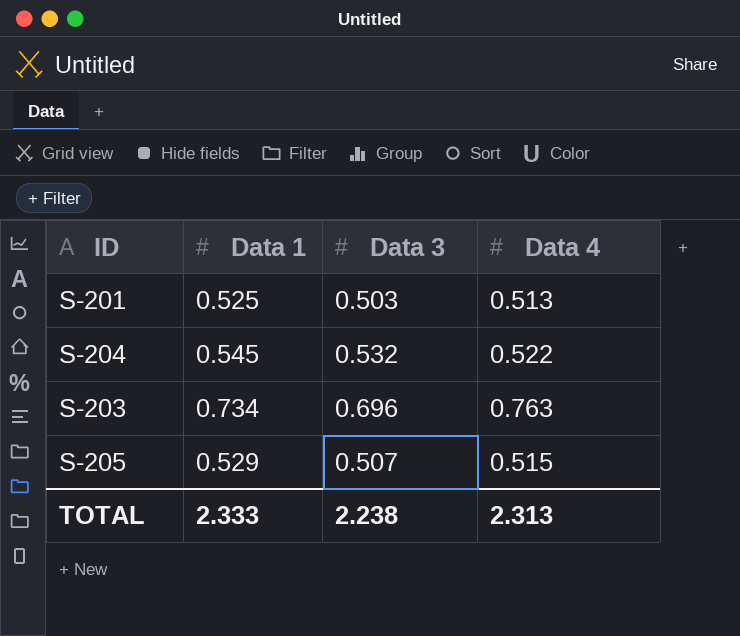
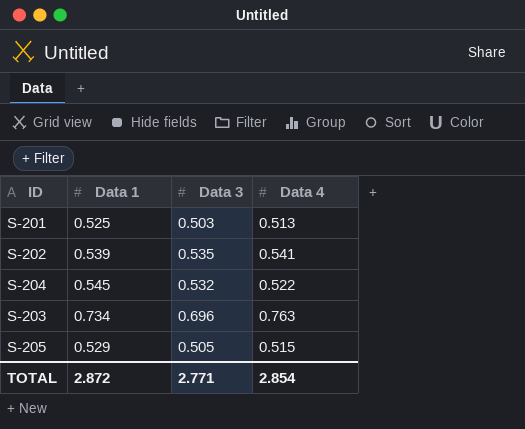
row S-202: none -> 0.539 | 0.535 | 0.541
S-205 | Data 3: 0.507 -> 0.505
TOTAL | Data 1: 2.333 -> 2.872
TOTAL | Data 3: 2.238 -> 2.771
TOTAL | Data 4: 2.313 -> 2.854

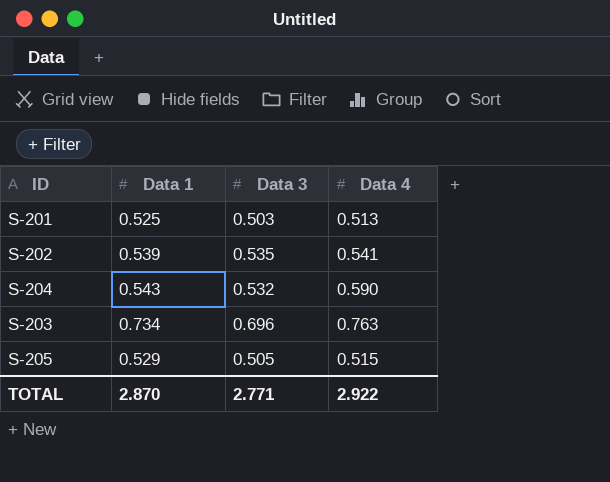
S-204 | Data 1: 0.545 -> 0.543
S-204 | Data 4: 0.522 -> 0.590
TOTAL | Data 1: 2.872 -> 2.870
TOTAL | Data 4: 2.854 -> 2.922

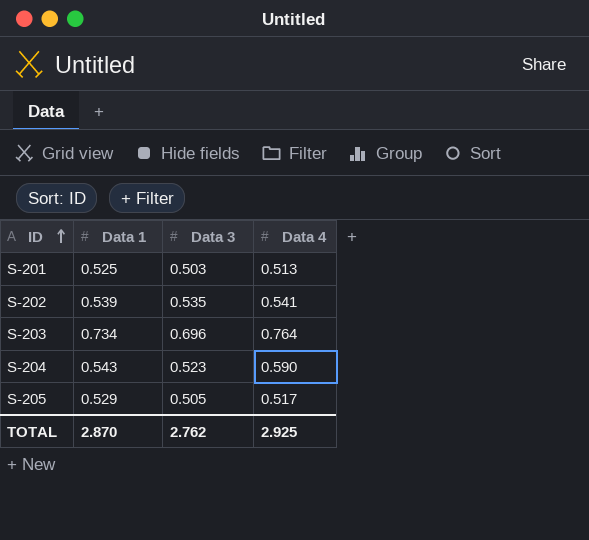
row order: none -> ID ascending
S-203 | Data 4: 0.763 -> 0.764
S-204 | Data 3: 0.532 -> 0.523
S-205 | Data 4: 0.515 -> 0.517
TOTAL | Data 3: 2.771 -> 2.762
TOTAL | Data 4: 2.922 -> 2.925

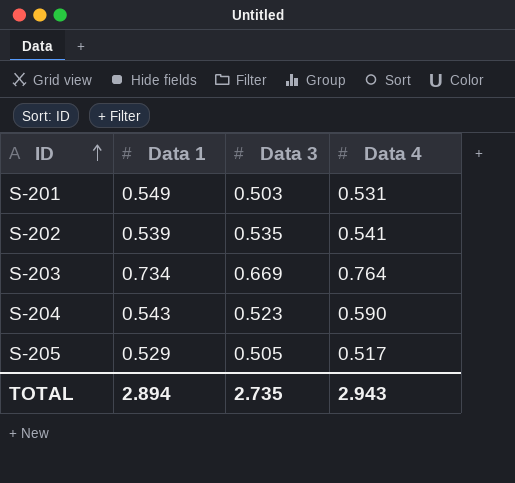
S-201 | Data 1: 0.525 -> 0.549
S-201 | Data 4: 0.513 -> 0.531
S-203 | Data 3: 0.696 -> 0.669
TOTAL | Data 1: 2.870 -> 2.894
TOTAL | Data 3: 2.762 -> 2.735
TOTAL | Data 4: 2.925 -> 2.943

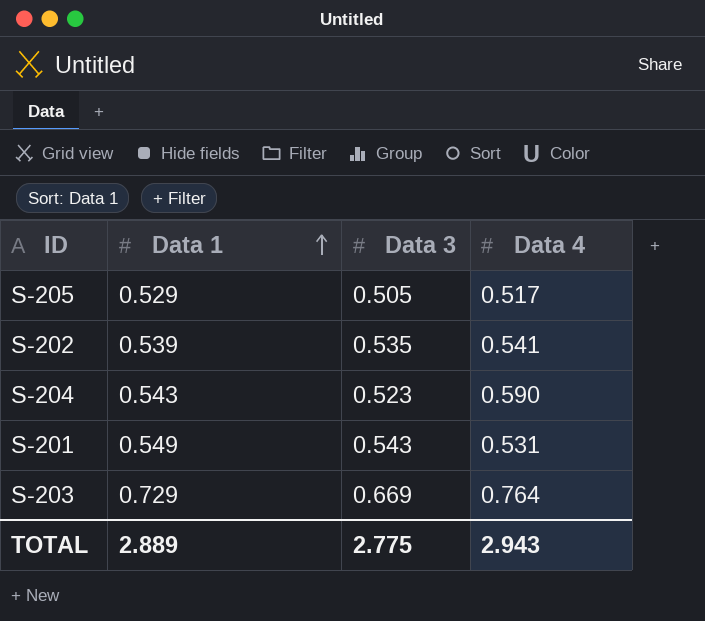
row order: ID ascending -> Data 1 ascending
S-201 | Data 3: 0.503 -> 0.543
S-203 | Data 1: 0.734 -> 0.729
TOTAL | Data 1: 2.894 -> 2.889
TOTAL | Data 3: 2.735 -> 2.775

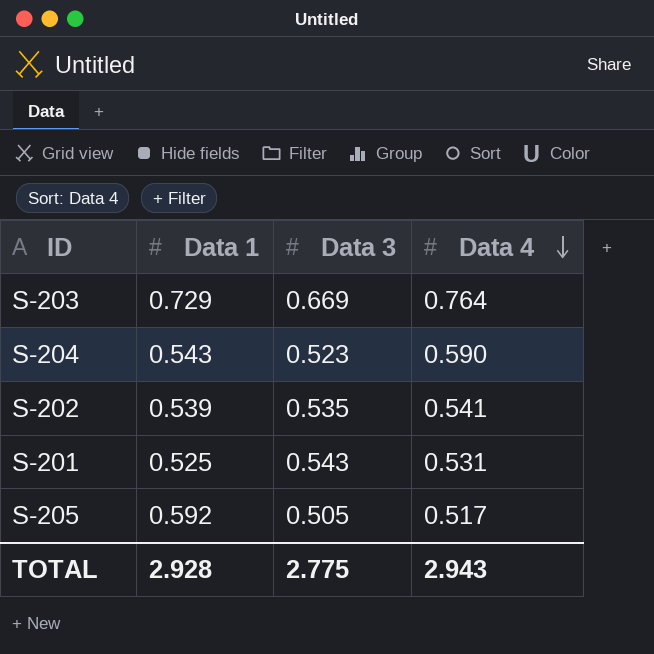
row order: Data 1 ascending -> Data 4 descending
S-201 | Data 1: 0.549 -> 0.525
S-205 | Data 1: 0.529 -> 0.592
TOTAL | Data 1: 2.889 -> 2.928

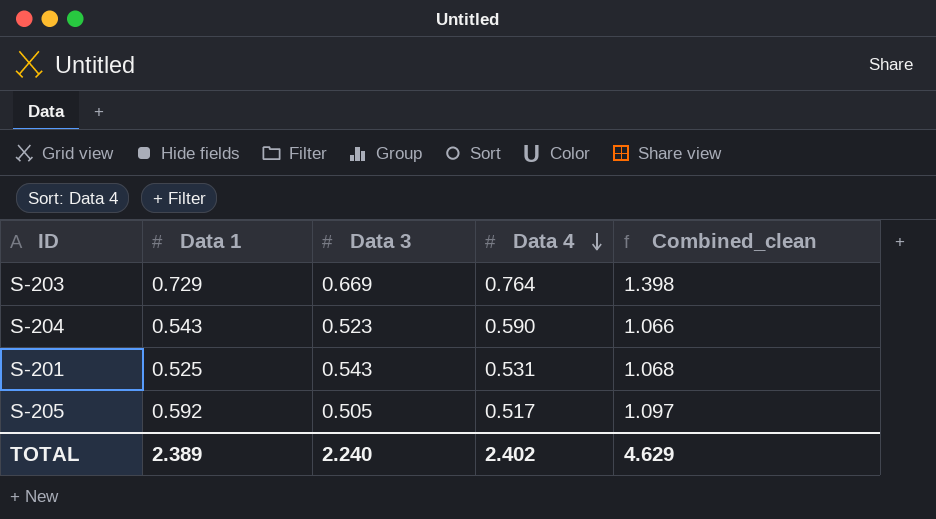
column Combined_clean | formula: none -> [Data 1] + [Data 3]
row S-202: 0.539 | 0.535 | 0.541 -> none
TOTAL | Data 1: 2.928 -> 2.389
TOTAL | Data 3: 2.775 -> 2.240
TOTAL | Data 4: 2.943 -> 2.402

